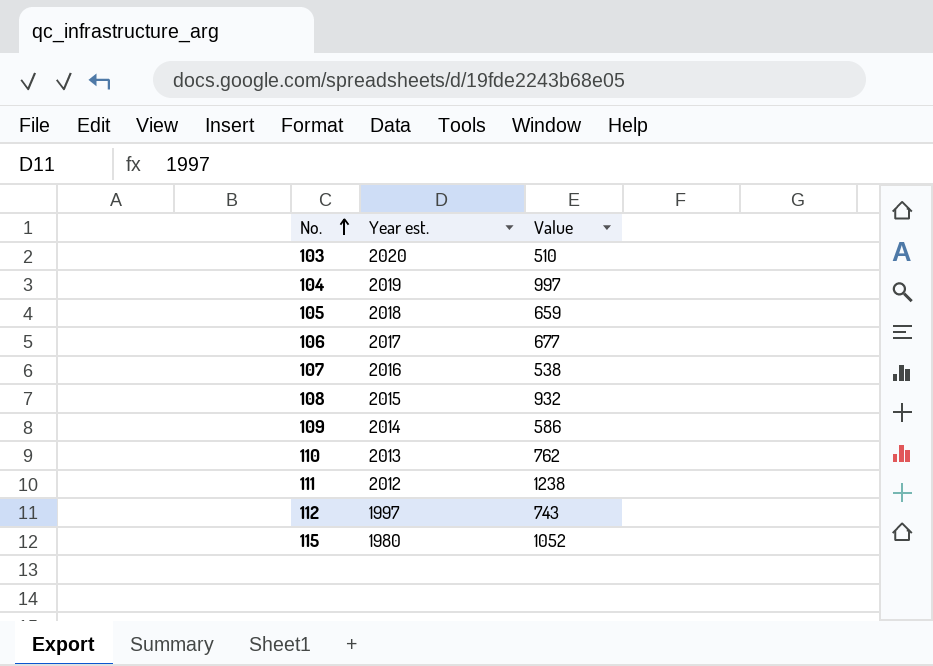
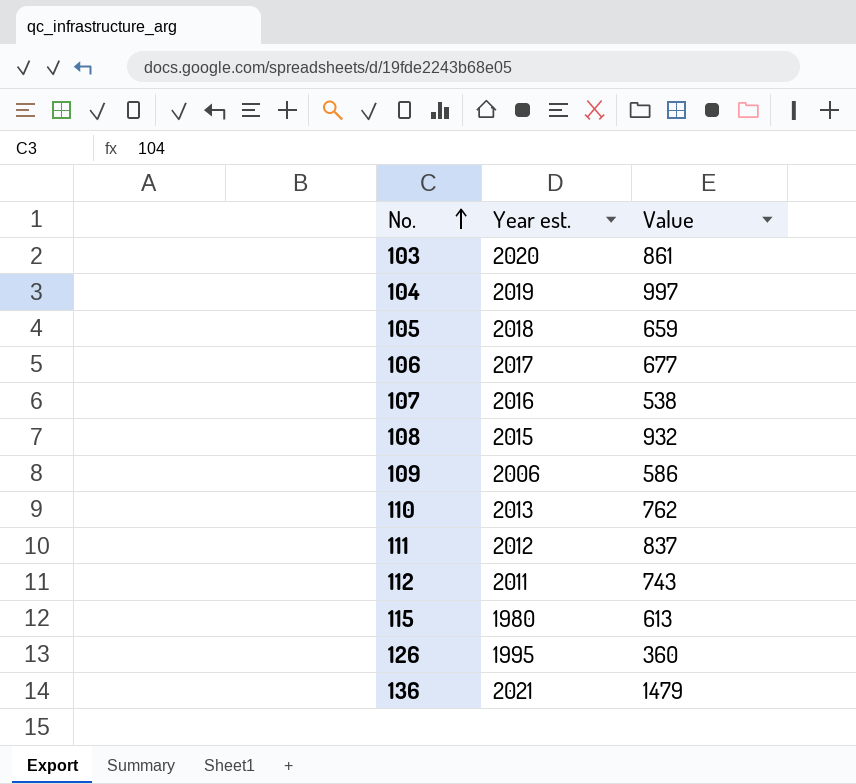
103 | Value: 510 -> 861
109 | Year est.: 2014 -> 2006
111 | Value: 1238 -> 837
112 | Year est.: 1997 -> 2011
115 | Value: 1052 -> 613
row 126: none -> 1995 | 360
row 136: none -> 2021 | 1479

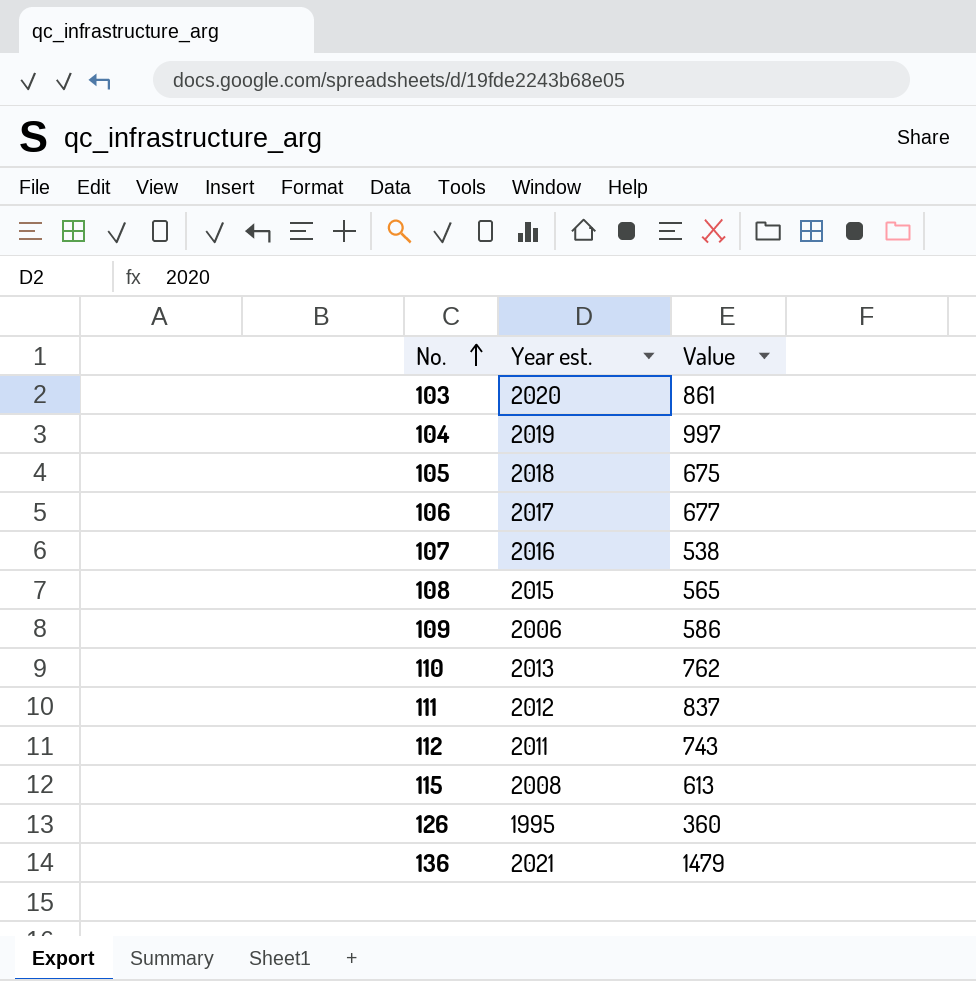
105 | Value: 659 -> 675
108 | Value: 932 -> 565
115 | Year est.: 1980 -> 2008

